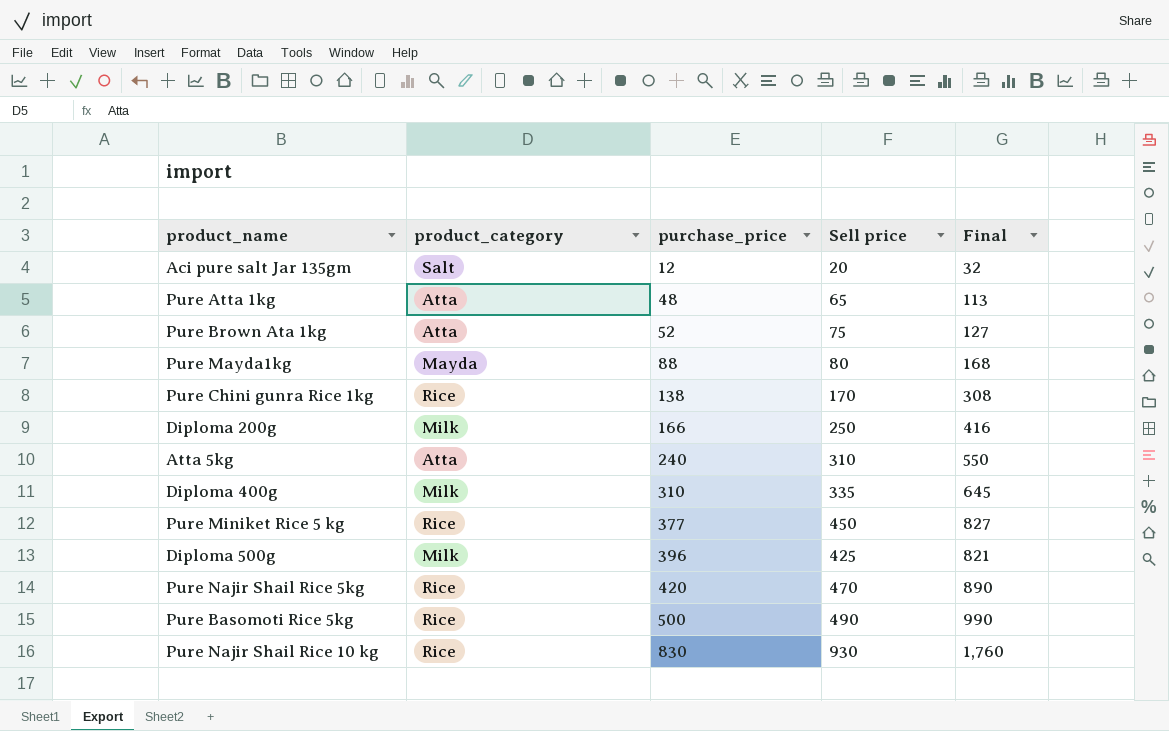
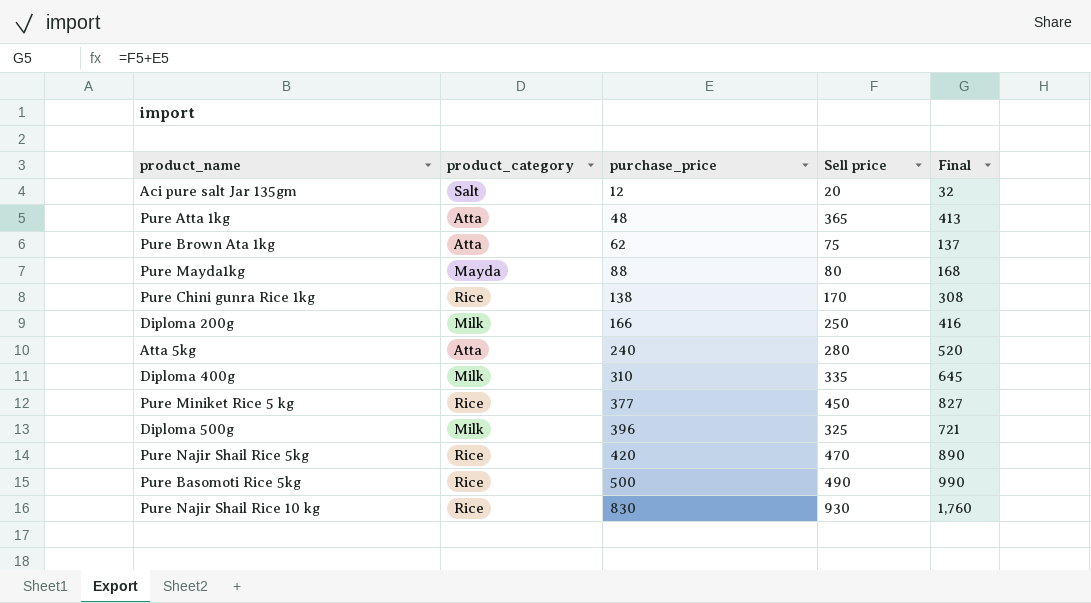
Pure Atta 1kg | Sell price: 65 -> 365
Pure Atta 1kg | Final: 113 -> 413
Pure Brown Ata 1kg | purchase_price: 52 -> 62
Pure Brown Ata 1kg | Final: 127 -> 137
Atta 5kg | Sell price: 310 -> 280
Atta 5kg | Final: 550 -> 520
Diploma 500g | Sell price: 425 -> 325
Diploma 500g | Final: 821 -> 721

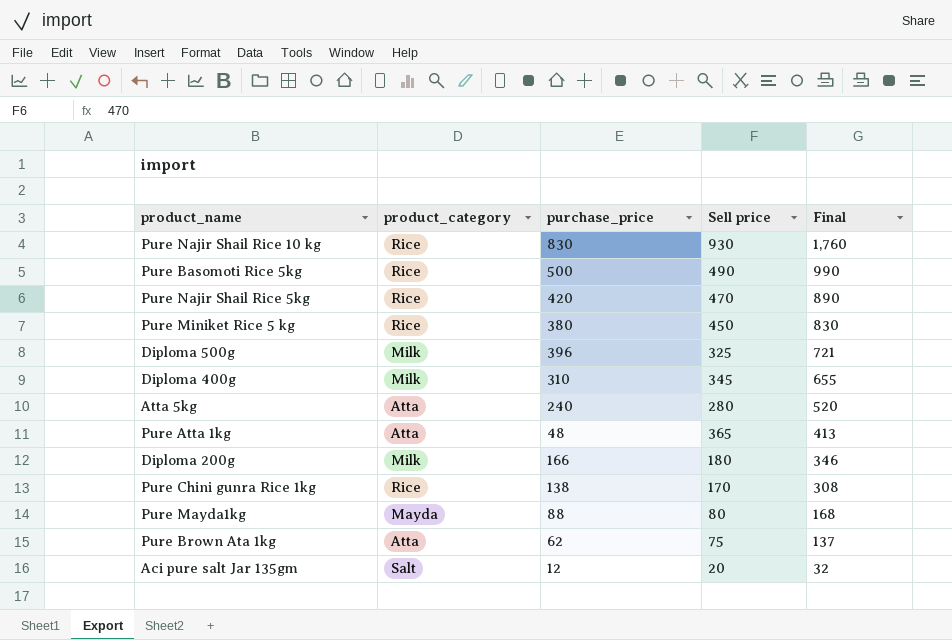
row order: purchase_price ascending -> Final descending
Pure Miniket Rice 5 kg | purchase_price: 377 -> 380
Pure Miniket Rice 5 kg | Final: 827 -> 830
Diploma 400g | Sell price: 335 -> 345
Diploma 400g | Final: 645 -> 655
Diploma 200g | Sell price: 250 -> 180
Diploma 200g | Final: 416 -> 346

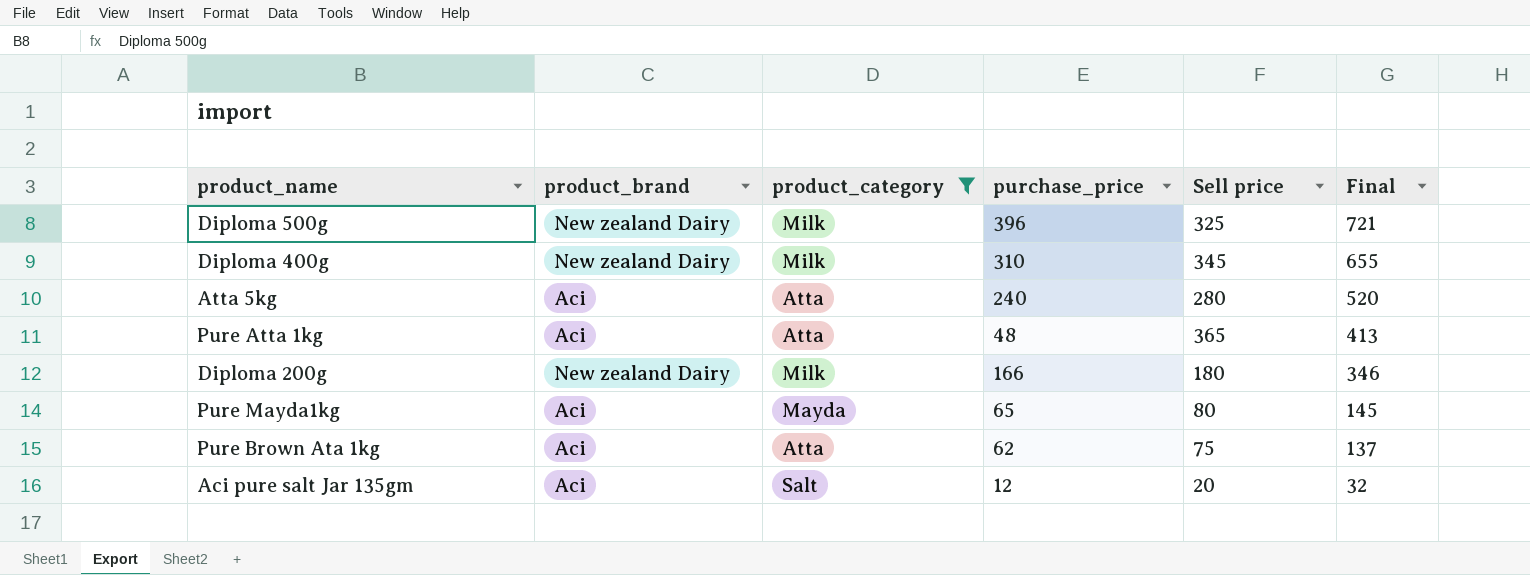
filter: none -> product_category != Rice
column product_brand | position: none -> 2
Pure Mayda1kg | purchase_price: 88 -> 65
Pure Mayda1kg | Final: 168 -> 145

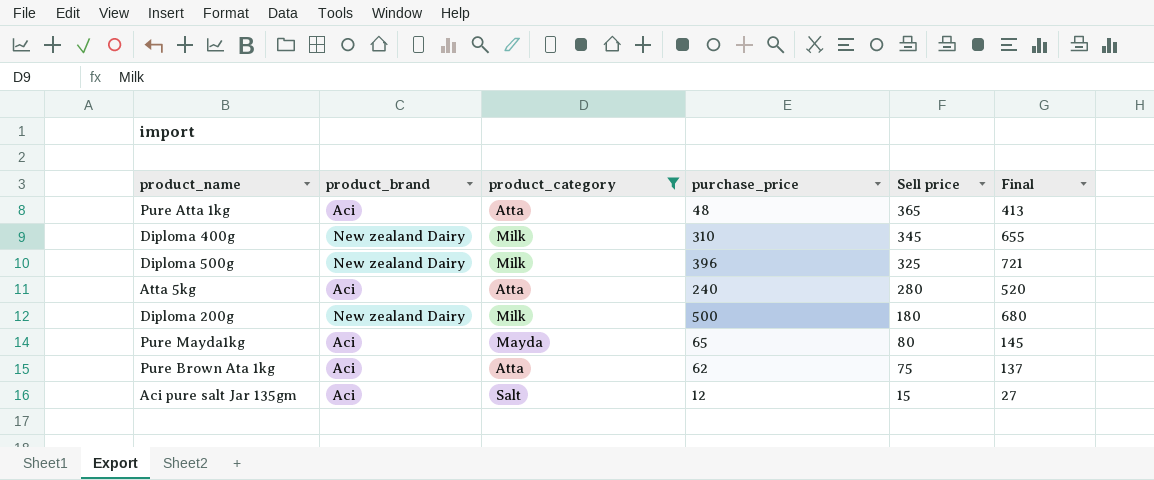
row order: Final descending -> Sell price descending
Diploma 200g | purchase_price: 166 -> 500
Diploma 200g | Final: 346 -> 680
Aci pure salt Jar 135gm | Sell price: 20 -> 15
Aci pure salt Jar 135gm | Final: 32 -> 27

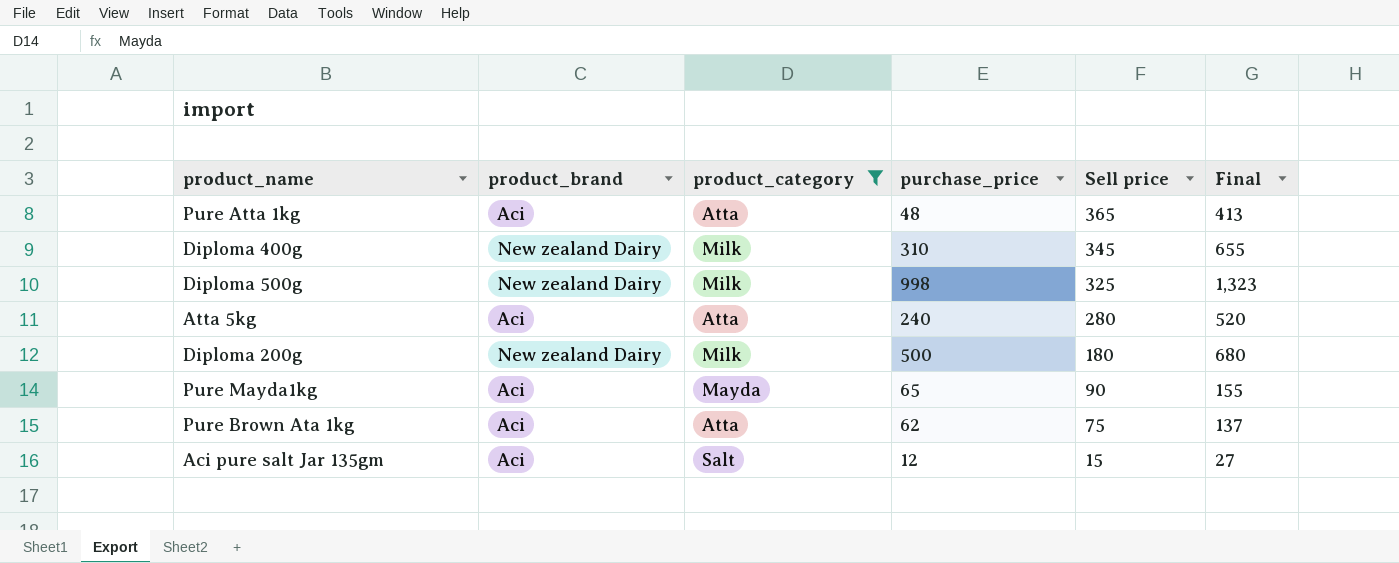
Diploma 500g | purchase_price: 396 -> 998
Diploma 500g | Final: 721 -> 1,323
Pure Mayda1kg | Sell price: 80 -> 90
Pure Mayda1kg | Final: 145 -> 155

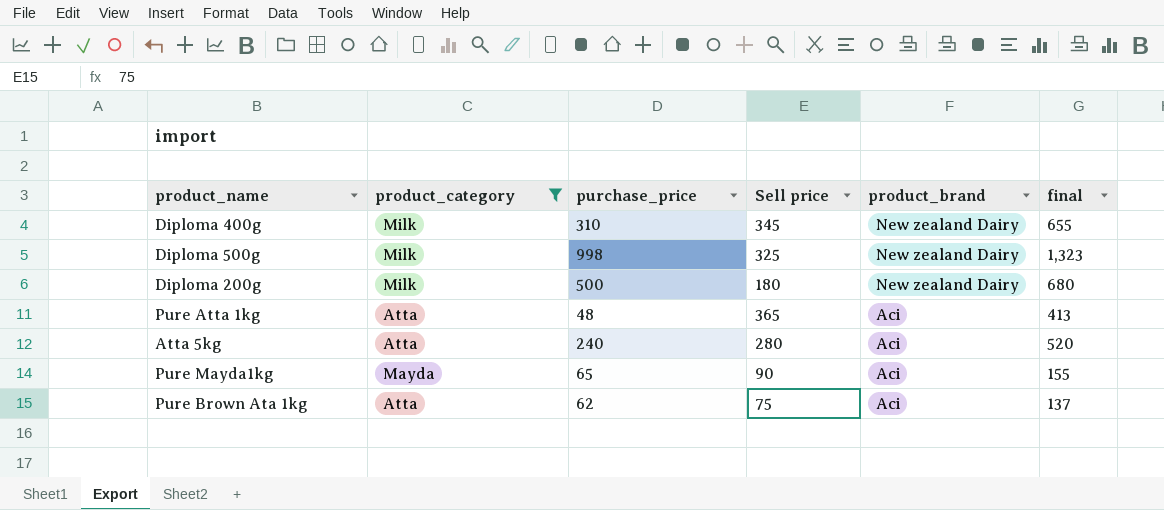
row order: Sell price descending -> product_brand descending
column product_brand | position: 2 -> 5
column name: Final -> final
row Aci pure salt Jar 135gm: Aci | Salt | 12 | 15 | 27 -> none

